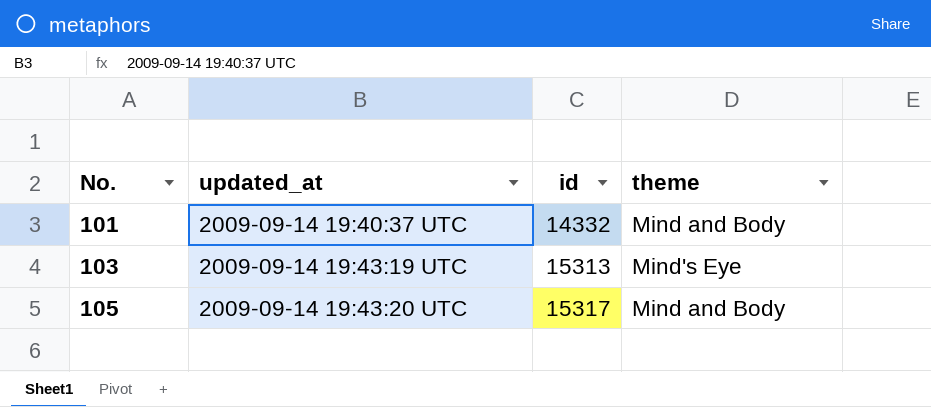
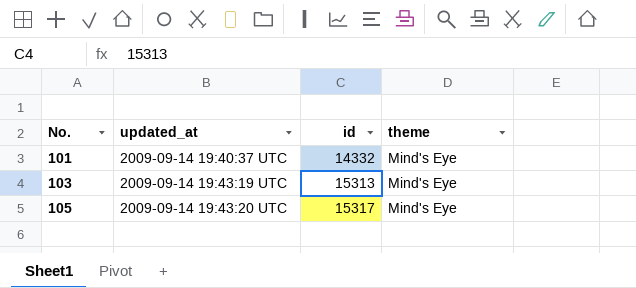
101 | theme: Mind and Body -> Mind's Eye
105 | theme: Mind and Body -> Mind's Eye

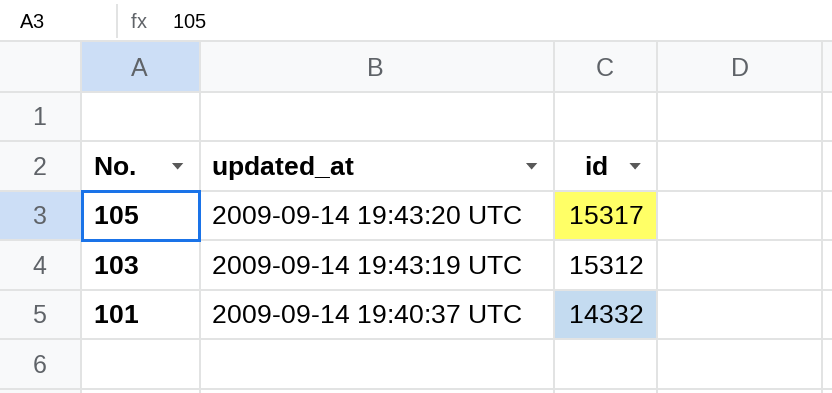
row order: No. ascending -> No. descending
column theme | position: 4 -> none
103 | id: 15313 -> 15312

